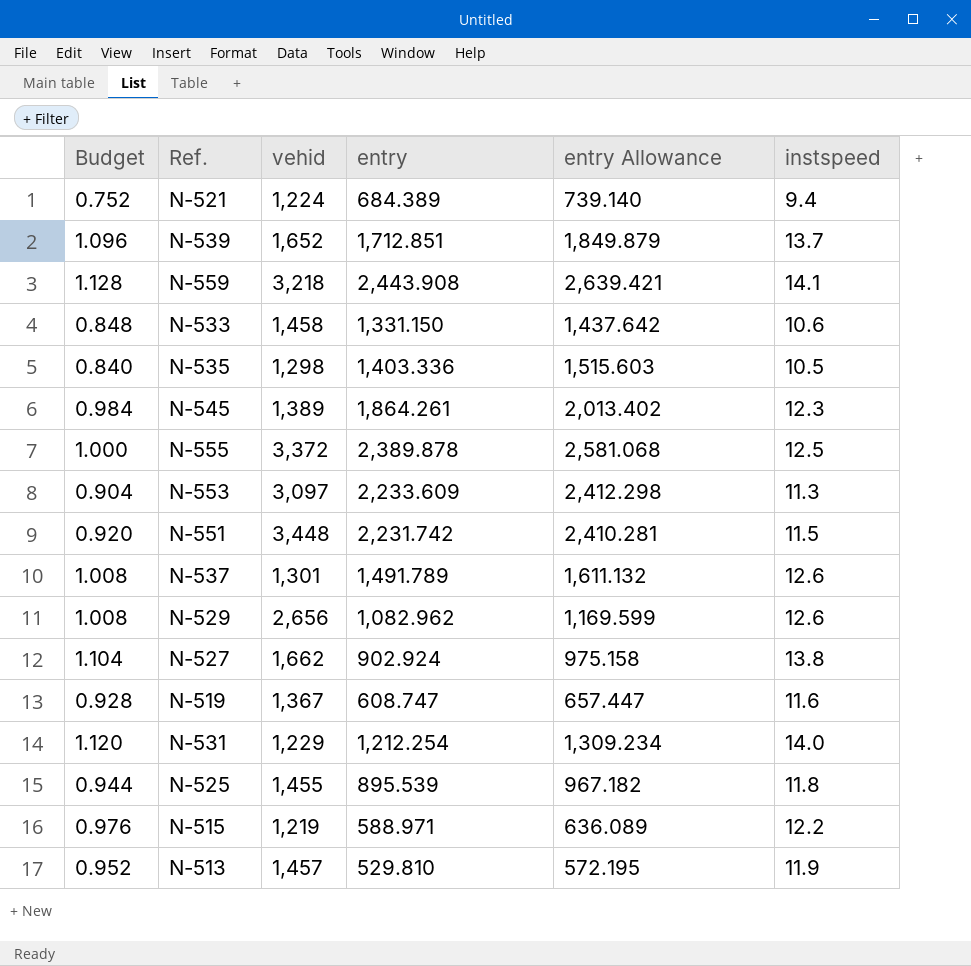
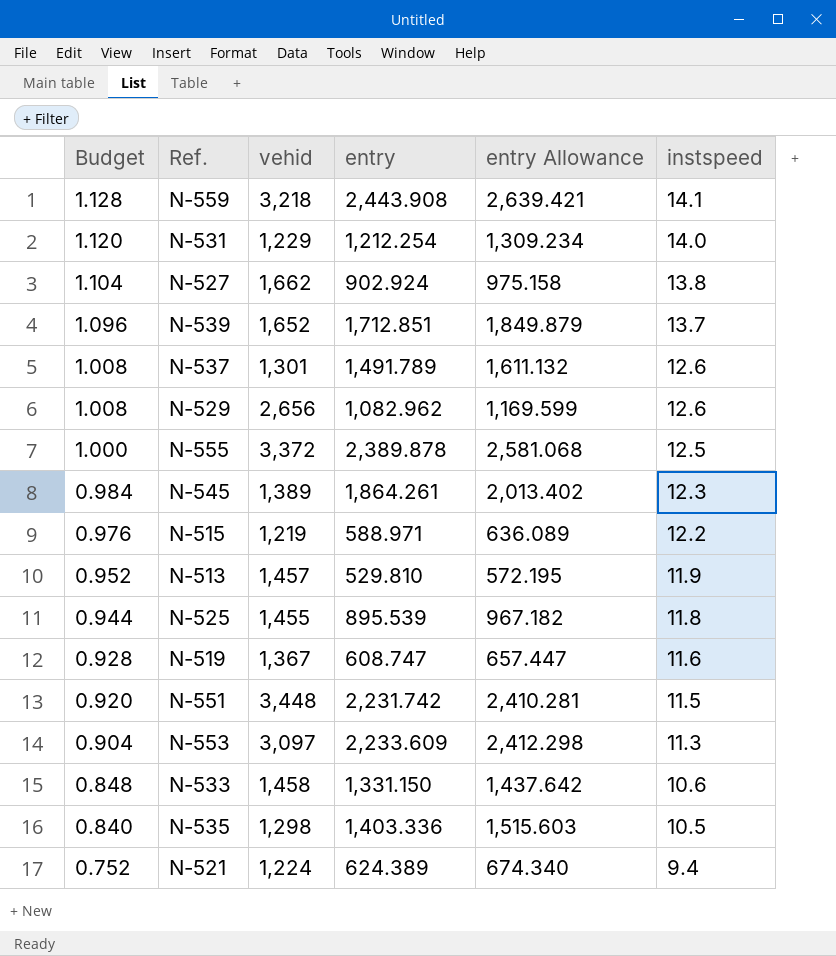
row order: none -> Budget descending
N-521 | entry: 684.389 -> 624.389
N-521 | entry Allowance: 739.140 -> 674.340

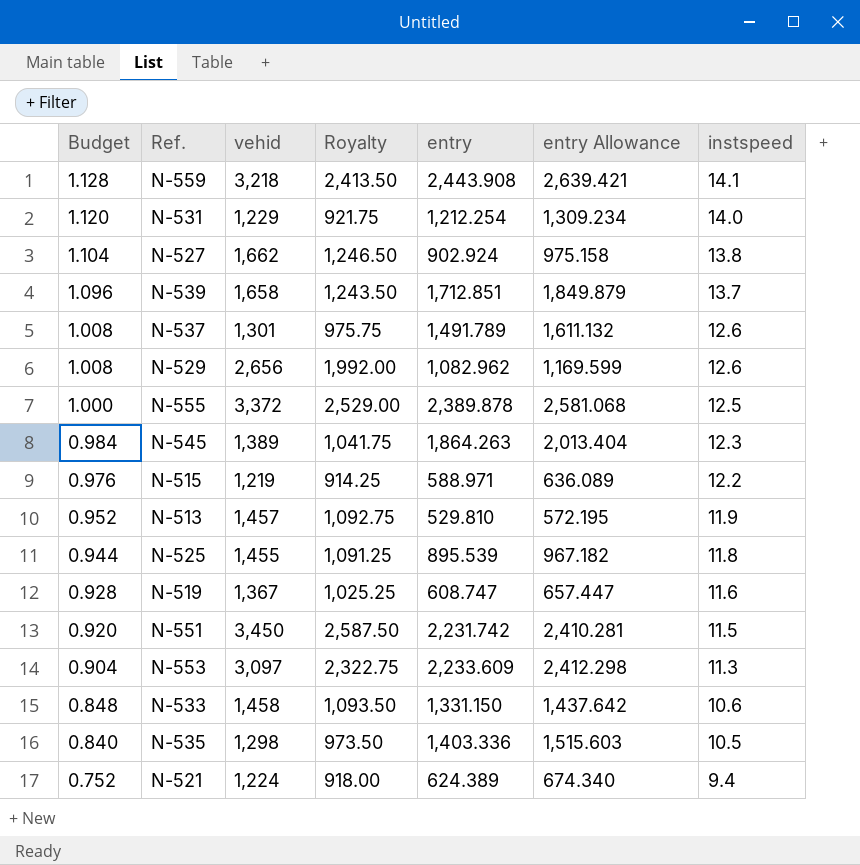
column Royalty | formula: none -> [vehid] * 0.75
N-539 | vehid: 1,652 -> 1,658
N-545 | entry: 1,864.261 -> 1,864.263
N-545 | entry Allowance: 2,013.402 -> 2,013.404
N-551 | vehid: 3,448 -> 3,450

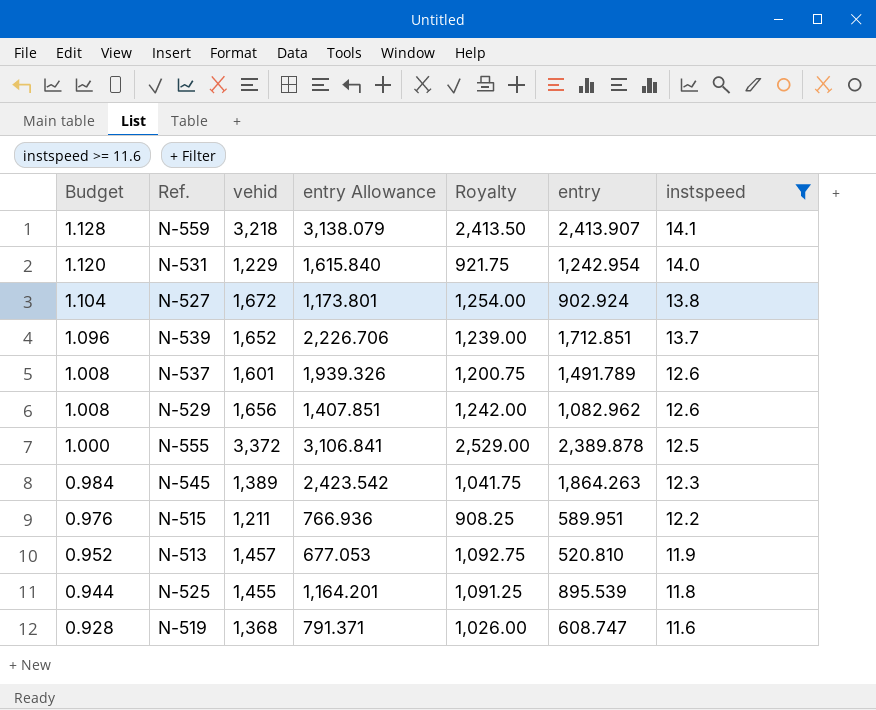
filter: none -> instspeed >= 11.6
column entry Allowance | formula: [entry] * 1.08 -> [entry] * 1.3
column entry Allowance | position: 6 -> 4
N-559 | entry: 2,443.908 -> 2,413.907
N-531 | entry: 1,212.254 -> 1,242.954
N-527 | vehid: 1,662 -> 1,672
N-527 | Royalty: 1,246.50 -> 1,254.00
N-539 | vehid: 1,658 -> 1,652
N-539 | Royalty: 1,243.50 -> 1,239.00
N-537 | vehid: 1,301 -> 1,601
N-537 | Royalty: 975.75 -> 1,200.75
N-529 | vehid: 2,656 -> 1,656
N-529 | Royalty: 1,992.00 -> 1,242.00
N-515 | vehid: 1,219 -> 1,211
N-515 | Royalty: 914.25 -> 908.25
N-515 | entry: 588.971 -> 589.951
N-513 | entry: 529.810 -> 520.810
N-519 | vehid: 1,367 -> 1,368
N-519 | Royalty: 1,025.25 -> 1,026.00

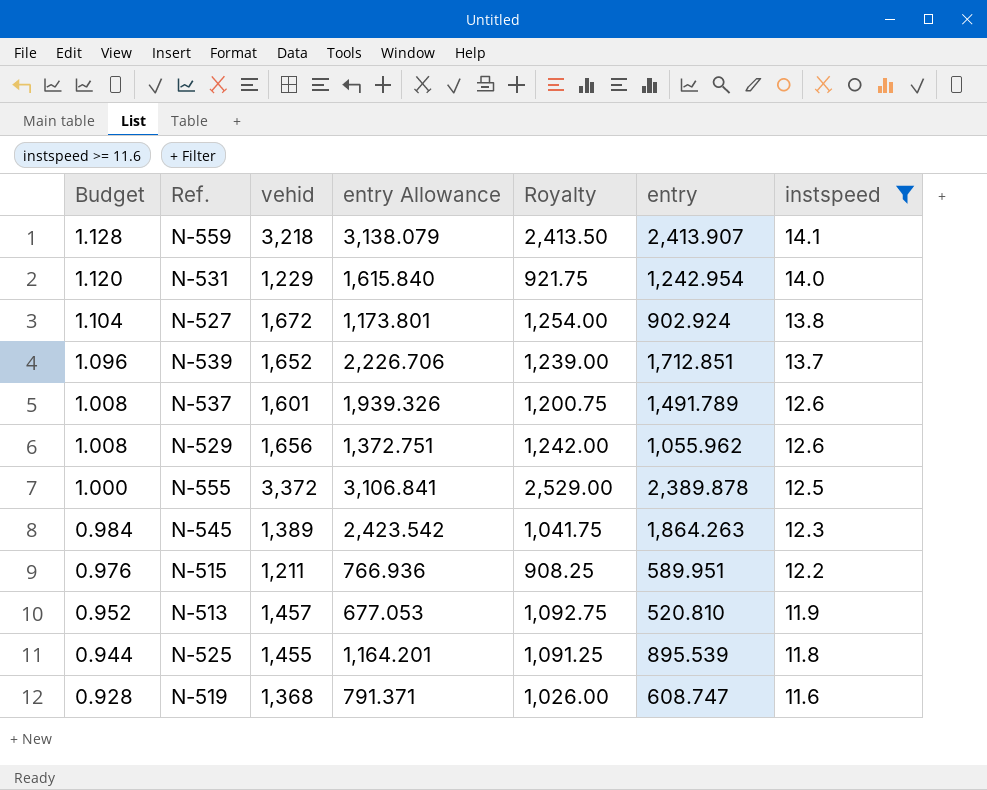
N-529 | entry Allowance: 1,407.851 -> 1,372.751
N-529 | entry: 1,082.962 -> 1,055.962

